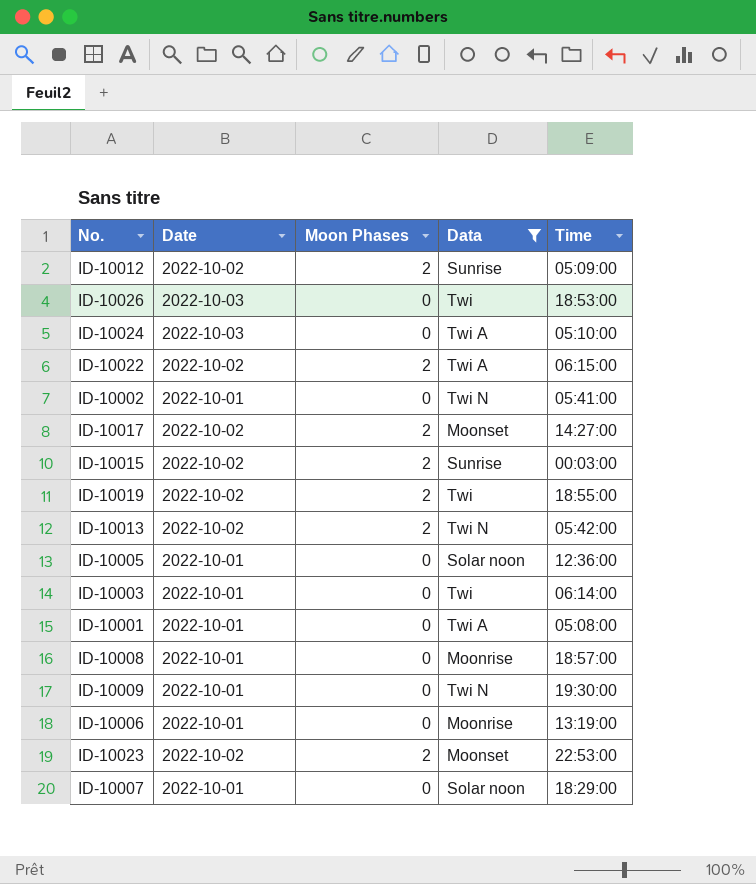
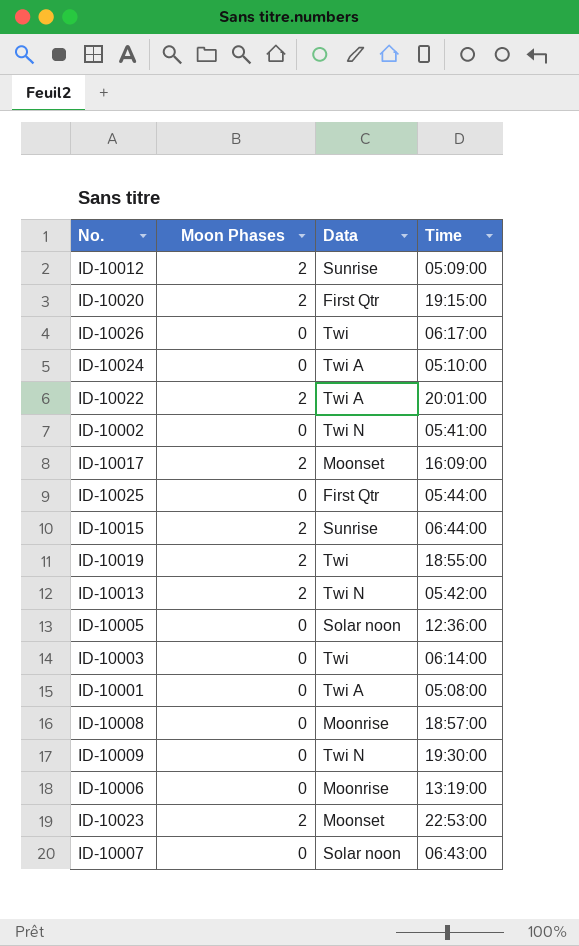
filter: Data != First Qtr -> none
column Date | position: 2 -> none
ID-10026 | Time: 18:53:00 -> 06:17:00
ID-10022 | Time: 06:15:00 -> 20:01:00
ID-10017 | Time: 14:27:00 -> 16:09:00
ID-10015 | Time: 00:03:00 -> 06:44:00
ID-10007 | Time: 18:29:00 -> 06:43:00

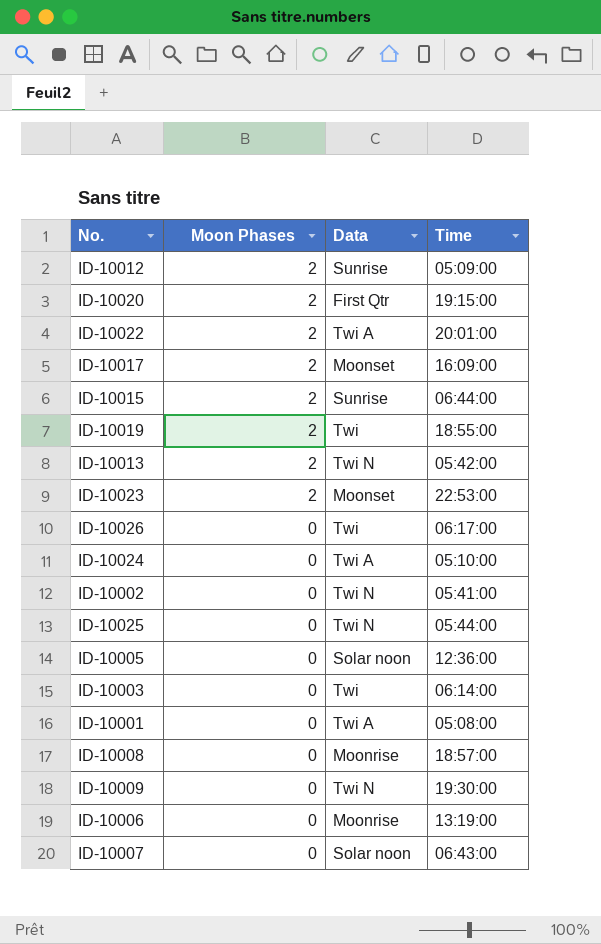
row order: none -> Moon Phases descending
ID-10025 | Data: First Qtr -> Twi N

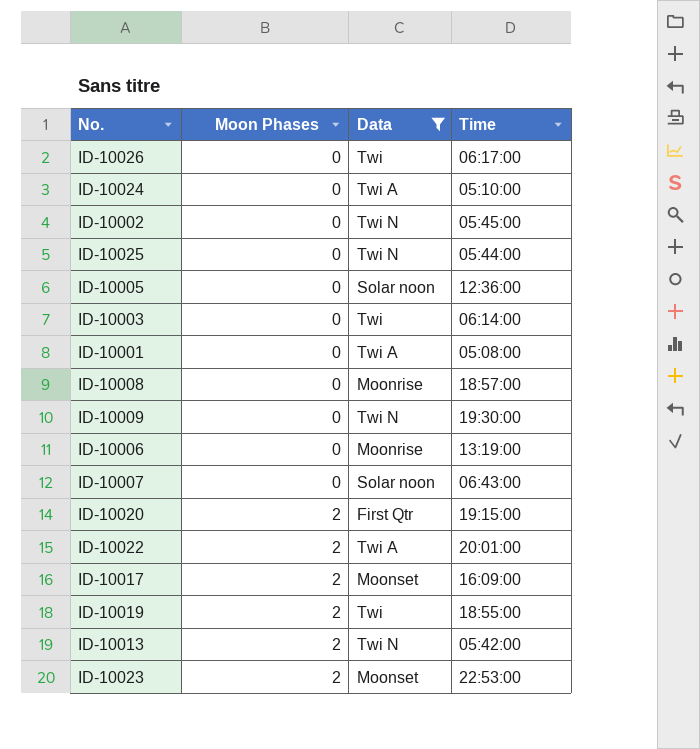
filter: none -> Data != Sunrise
row order: Moon Phases descending -> Moon Phases ascending
ID-10002 | Time: 05:41:00 -> 05:45:00

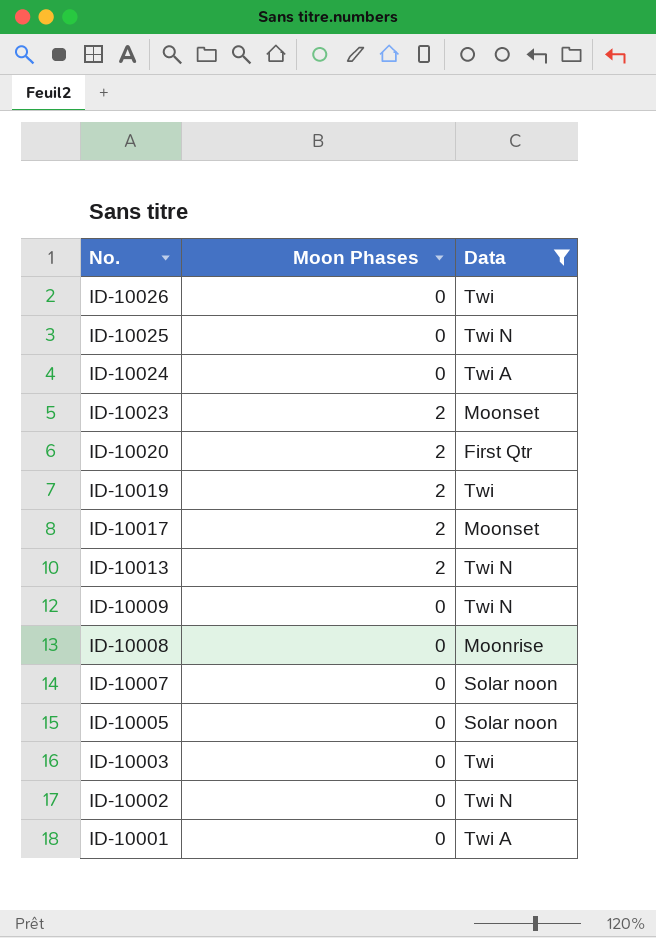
row order: Moon Phases ascending -> No. descending
column Time | position: 4 -> none
row ID-10006: 0 | Moonrise | 13:19:00 -> none
row ID-10022: 2 | Twi A | 20:01:00 -> none

